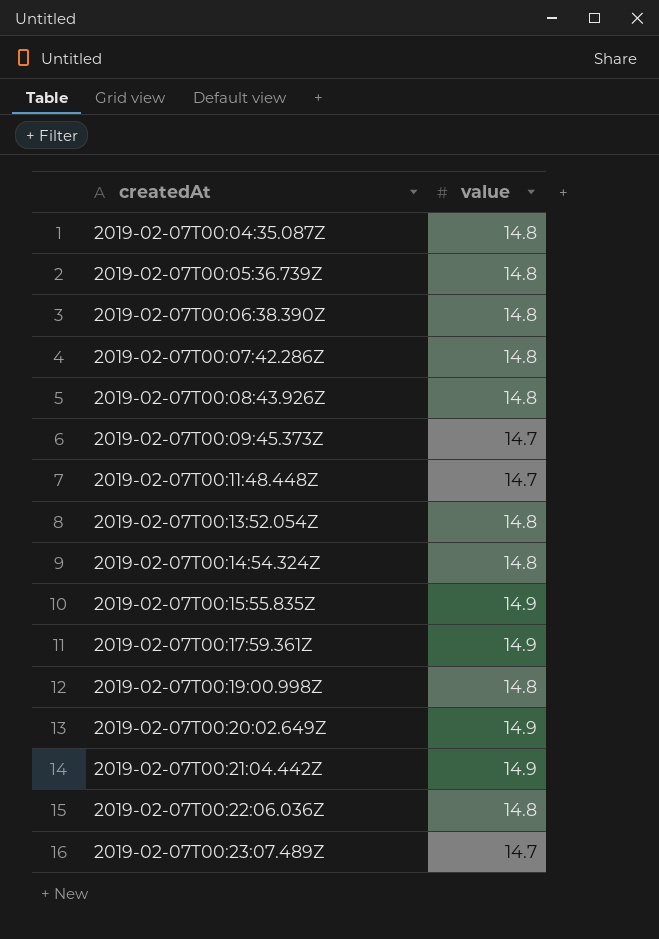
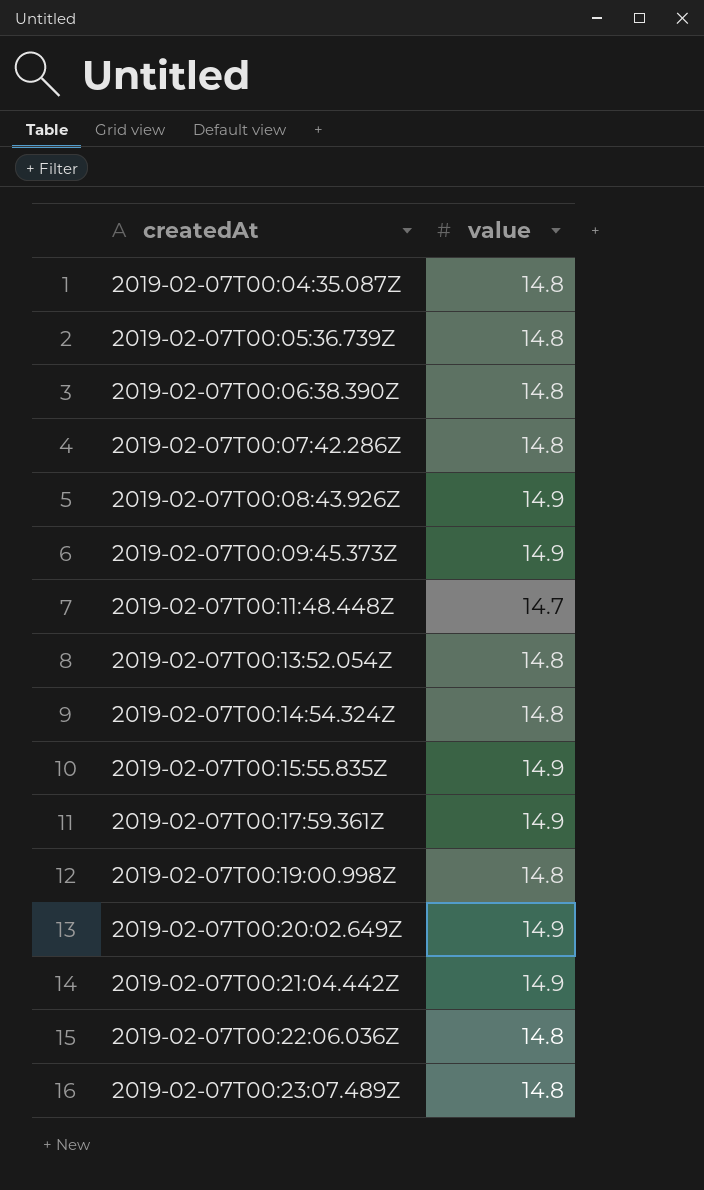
2019-02-07T00:08:43.926Z | value: 14.8 -> 14.9
2019-02-07T00:09:45.373Z | value: 14.7 -> 14.9
2019-02-07T00:23:07.489Z | value: 14.7 -> 14.8

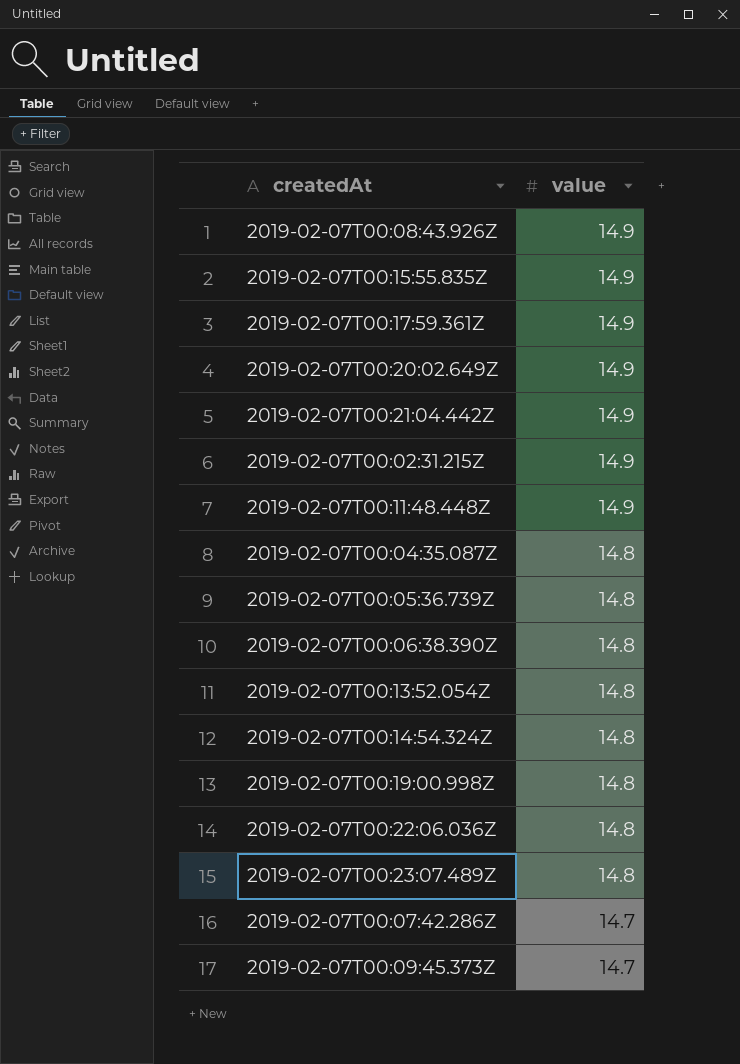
row order: createdAt ascending -> value descending
row 2019-02-07T00:02:31.215Z: none -> 14.9
2019-02-07T00:11:48.448Z | value: 14.7 -> 14.9
2019-02-07T00:07:42.286Z | value: 14.8 -> 14.7
2019-02-07T00:09:45.373Z | value: 14.9 -> 14.7

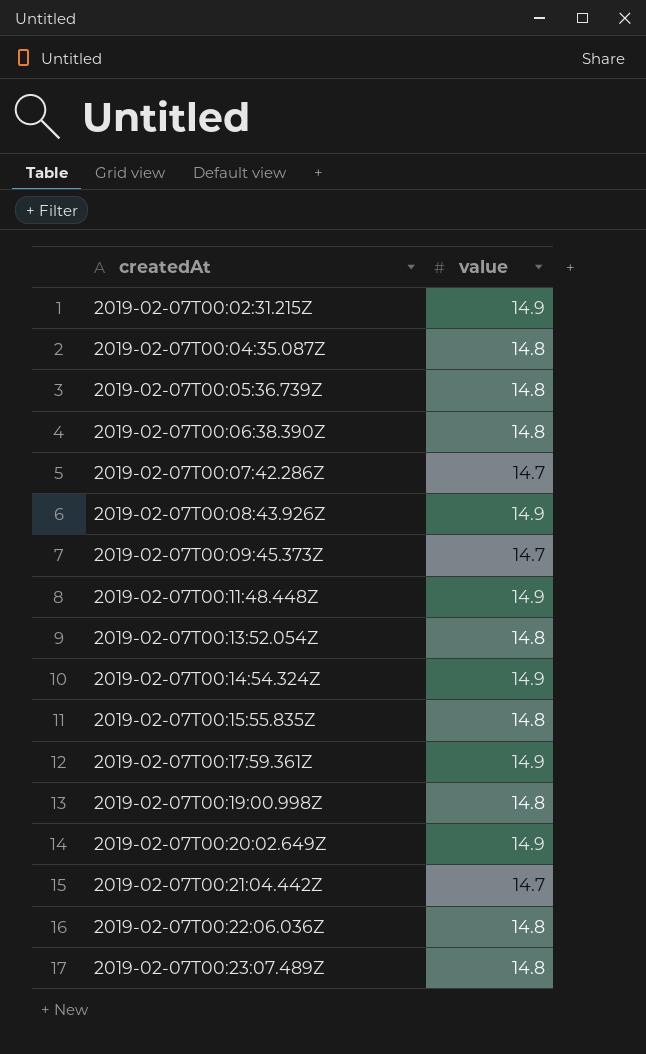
row order: value descending -> createdAt ascending
2019-02-07T00:14:54.324Z | value: 14.8 -> 14.9
2019-02-07T00:15:55.835Z | value: 14.9 -> 14.8
2019-02-07T00:21:04.442Z | value: 14.9 -> 14.7

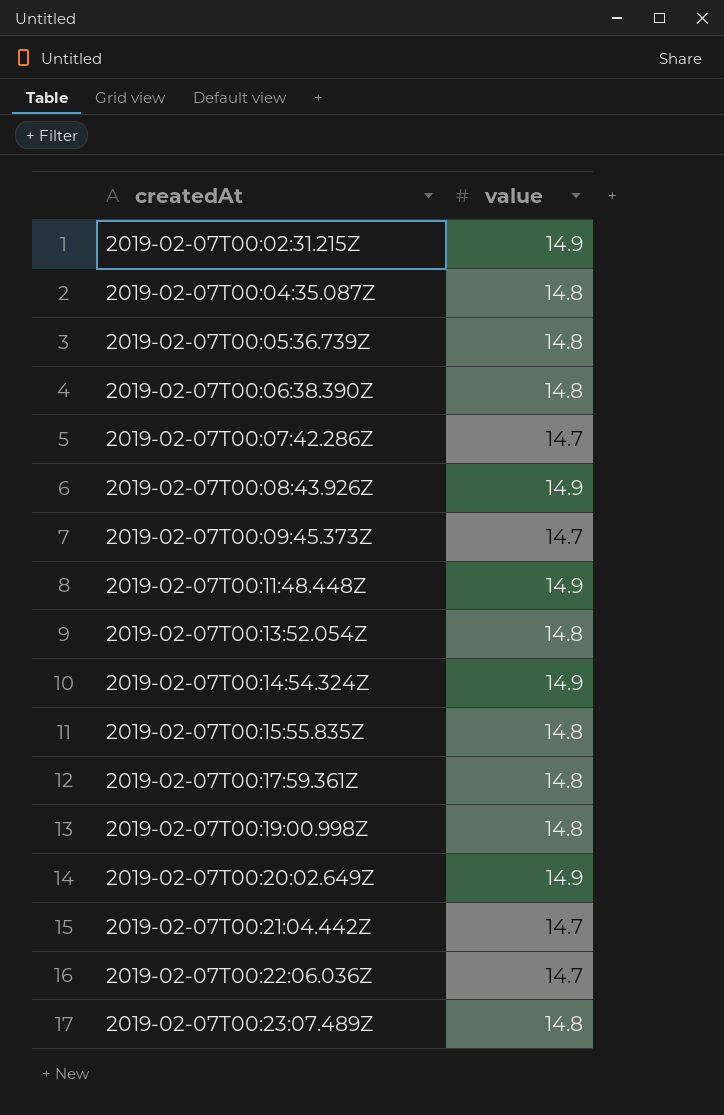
2019-02-07T00:17:59.361Z | value: 14.9 -> 14.8
2019-02-07T00:22:06.036Z | value: 14.8 -> 14.7

